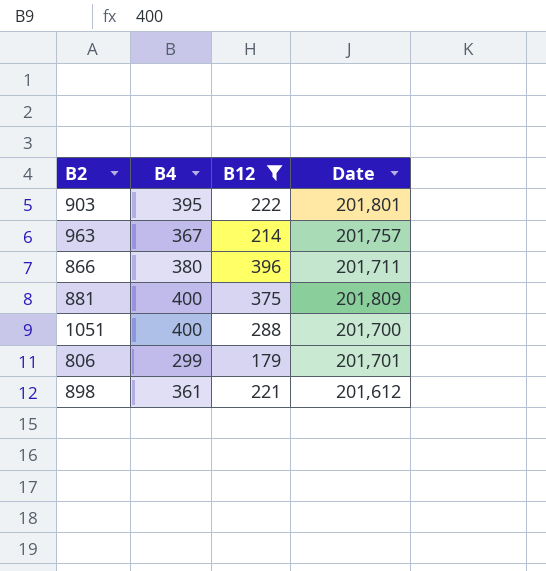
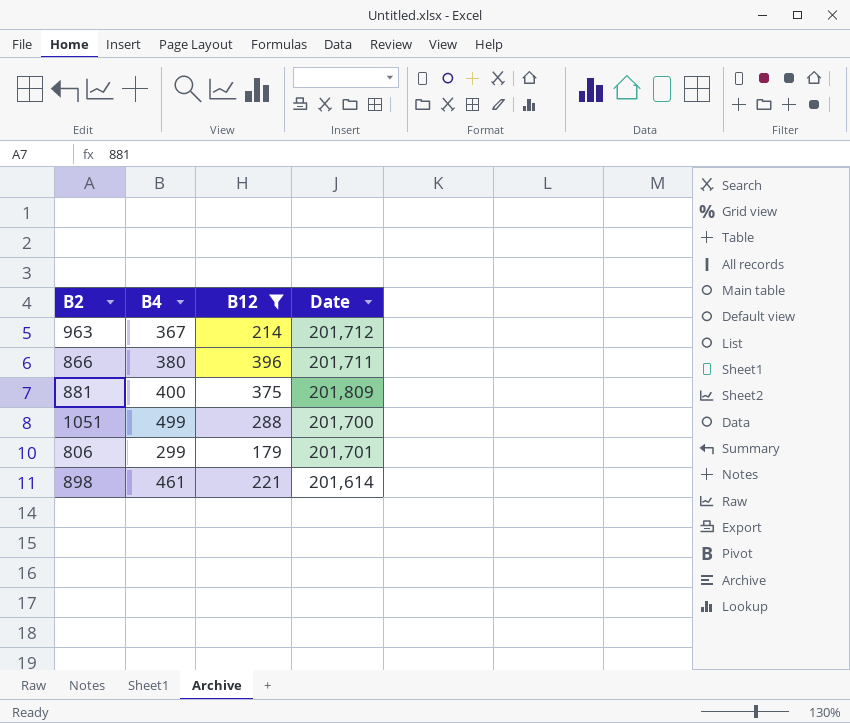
row 903: 395 | 222 | 201,801 -> none
963 | Date: 201,757 -> 201,712
1051 | B4: 400 -> 499
898 | B4: 361 -> 461
898 | Date: 201,612 -> 201,614

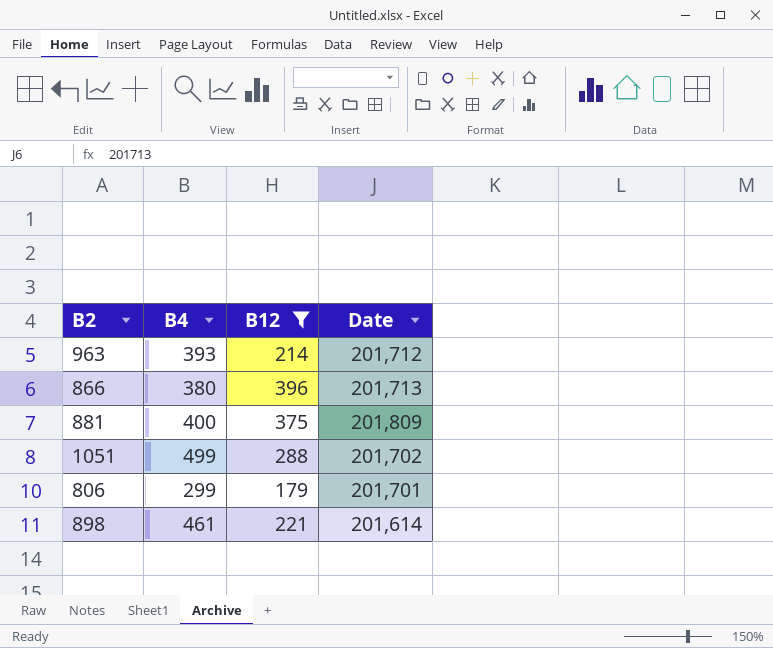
963 | B4: 367 -> 393
866 | Date: 201,711 -> 201,713
1051 | Date: 201,700 -> 201,702

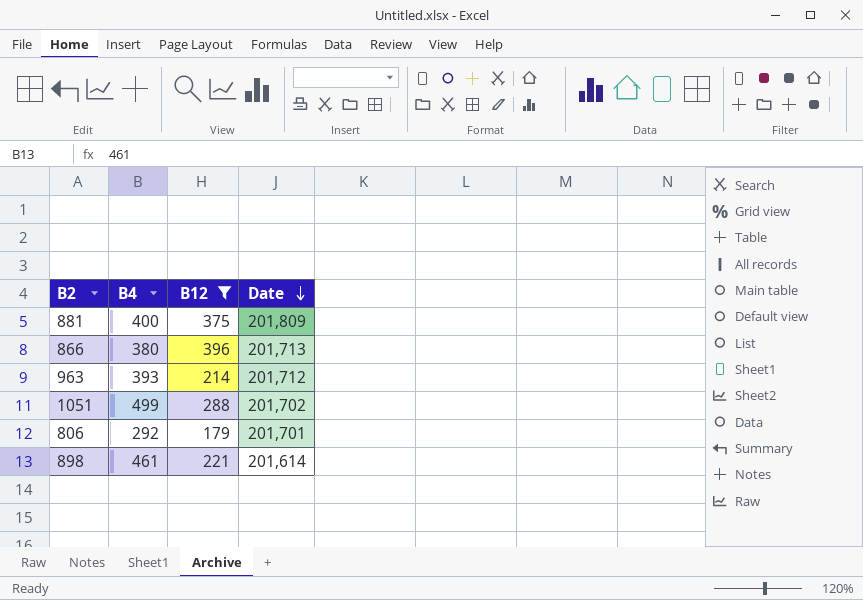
row order: none -> Date descending
806 | B4: 299 -> 292

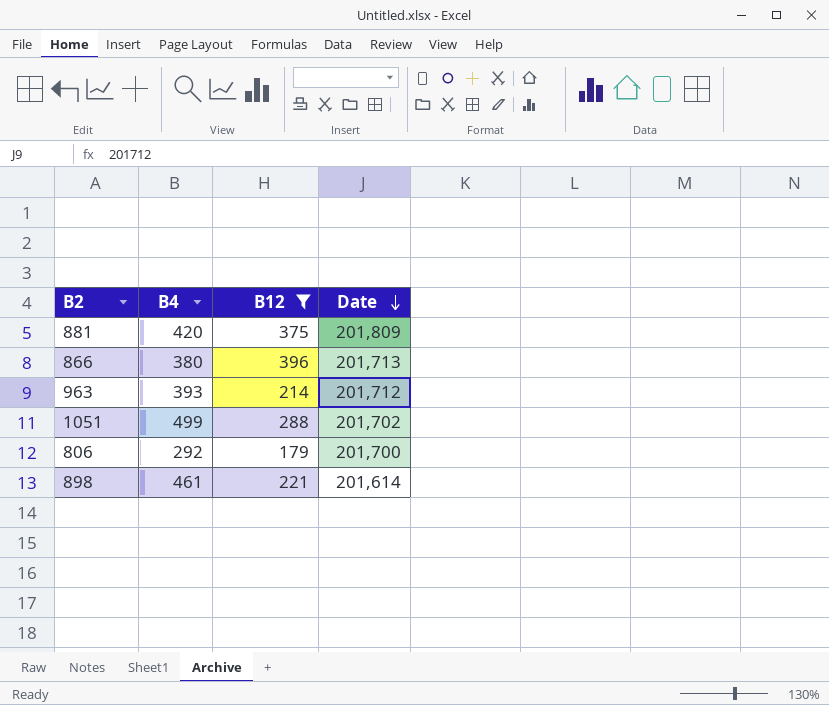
881 | B4: 400 -> 420
806 | Date: 201,701 -> 201,700

